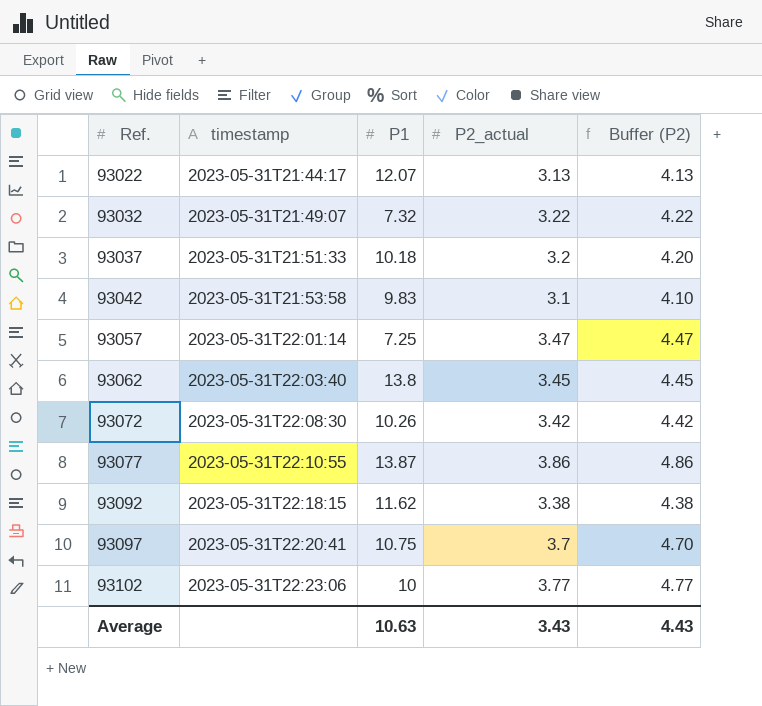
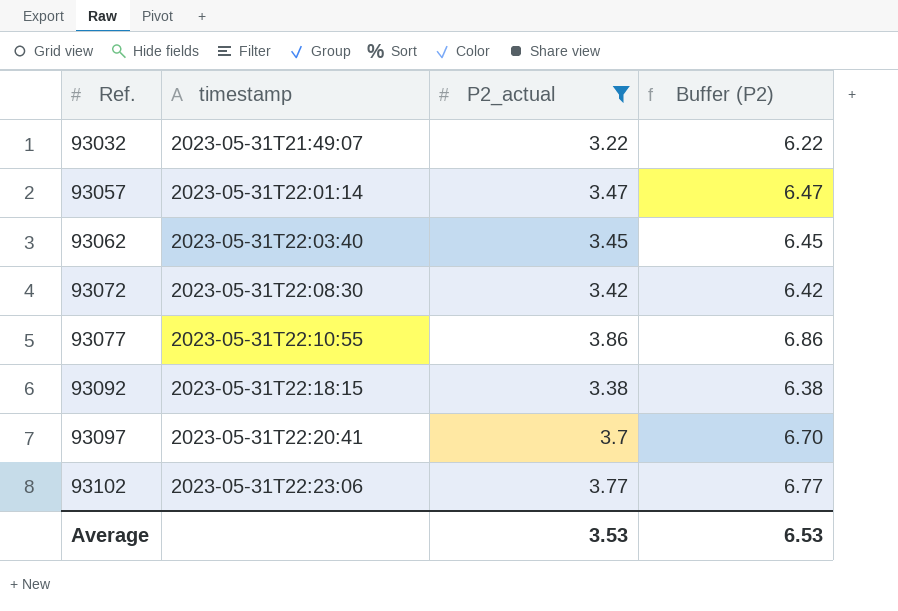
filter: none -> P2_actual >= 3.22
column P1 | position: 3 -> none
column Buffer (P2) | formula: [P2_actual] + 1 -> [P2_actual] + 3
Average | P2_actual: 3.43 -> 3.53
Average | Buffer (P2): 4.43 -> 6.53

